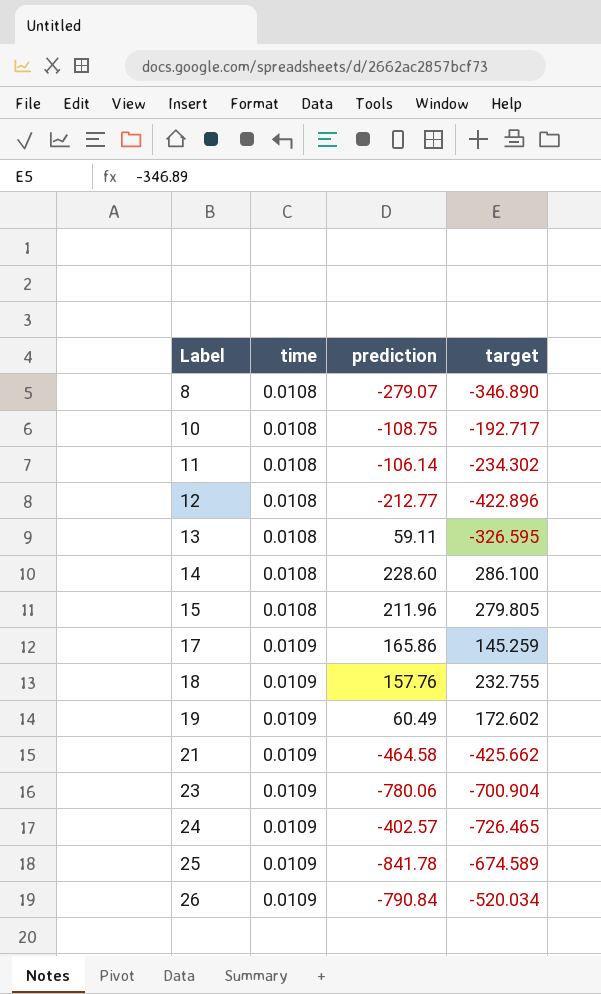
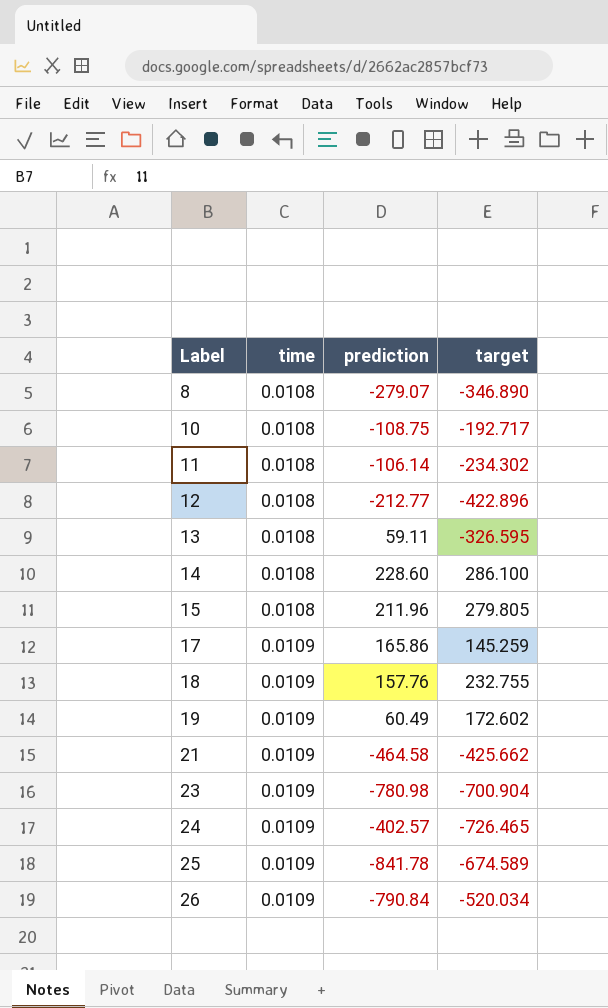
23 | prediction: -780.06 -> -780.98

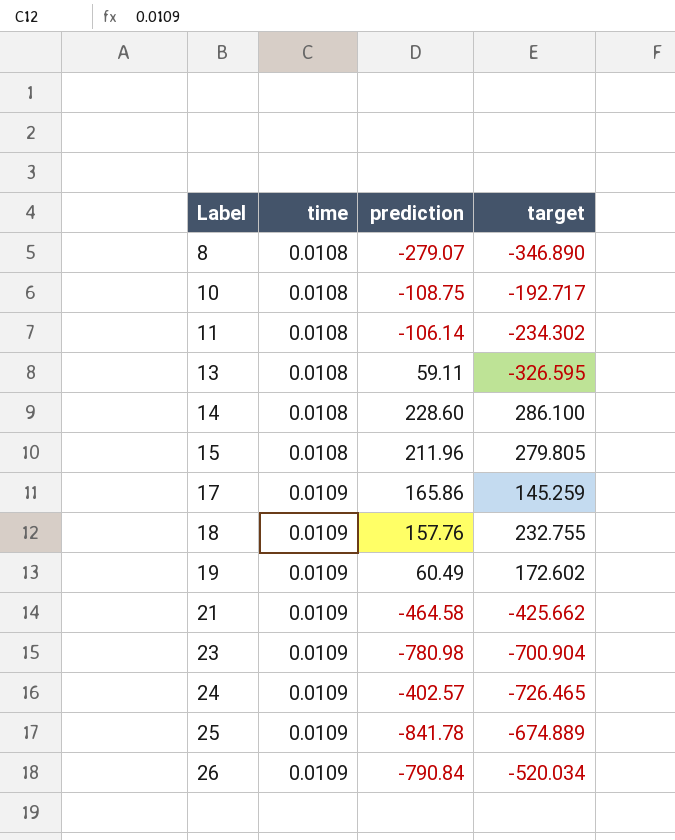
row 12: 0.0108 | -212.77 | -422.896 -> none
25 | target: -674.589 -> -674.889

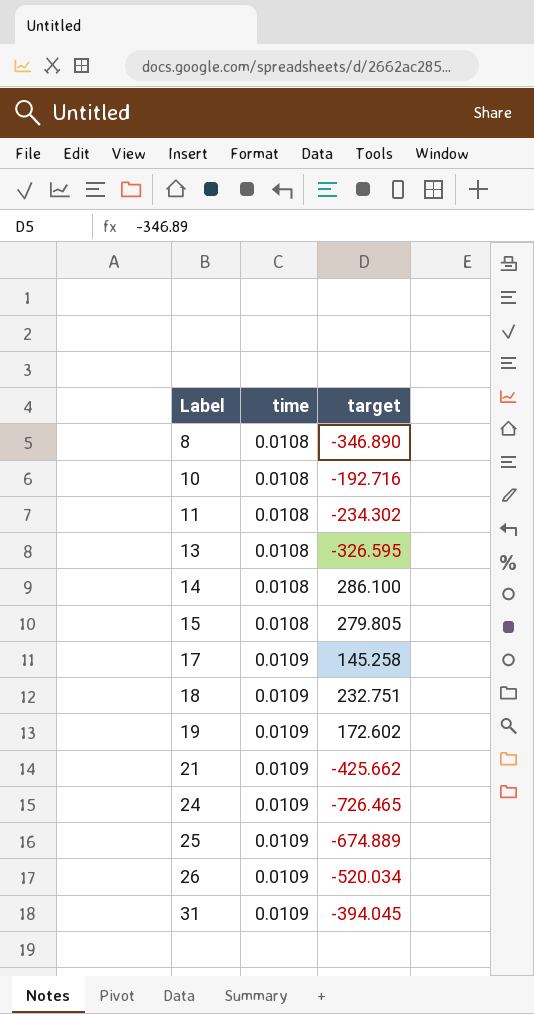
column prediction | position: 3 -> none
row 23: 0.0109 | -780.98 | -700.904 -> none
10 | target: -192.717 -> -192.716
17 | target: 145.259 -> 145.258
18 | target: 232.755 -> 232.751
row 31: none -> 0.0109 | -394.045

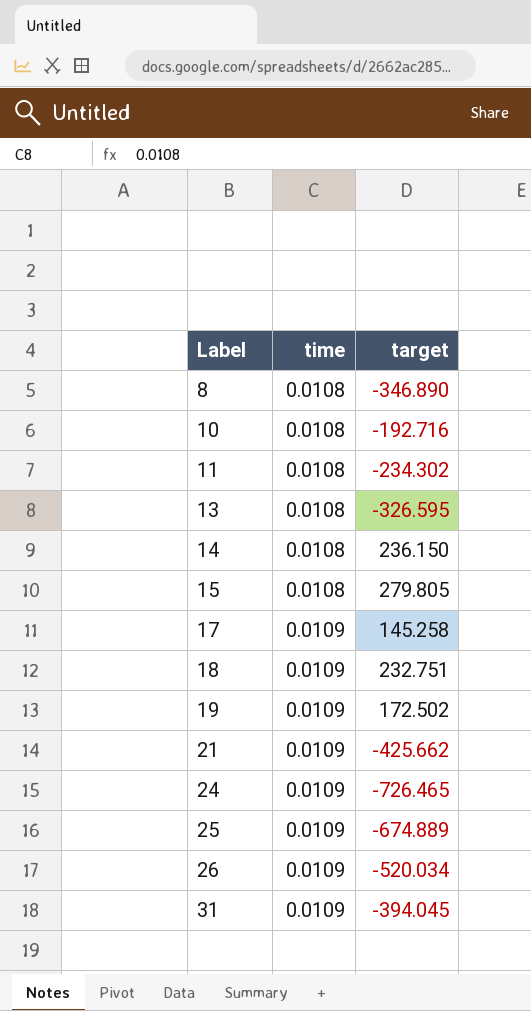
14 | target: 286.100 -> 236.150
19 | target: 172.602 -> 172.502

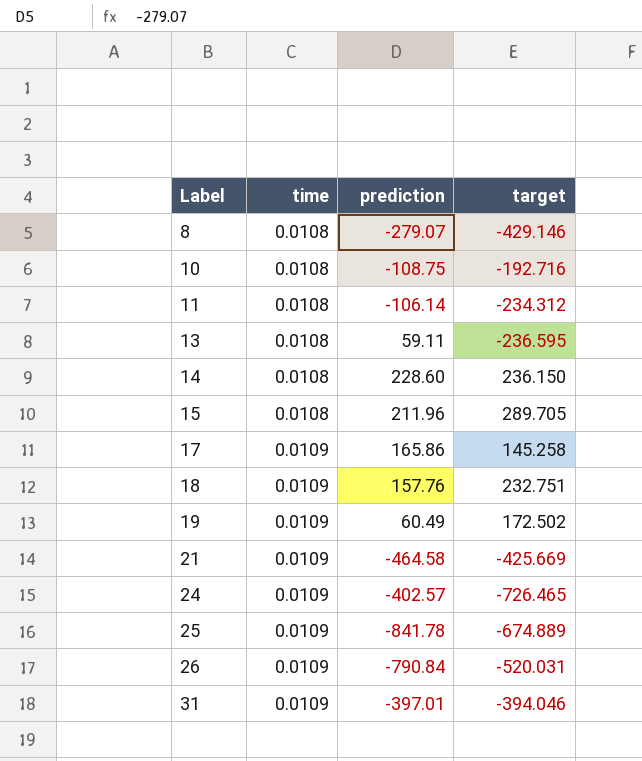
column prediction | position: none -> 3
8 | target: -346.890 -> -429.146
11 | target: -234.302 -> -234.312
13 | target: -326.595 -> -236.595
15 | target: 279.805 -> 289.705
21 | target: -425.662 -> -425.669
26 | target: -520.034 -> -520.031
31 | target: -394.045 -> -394.046

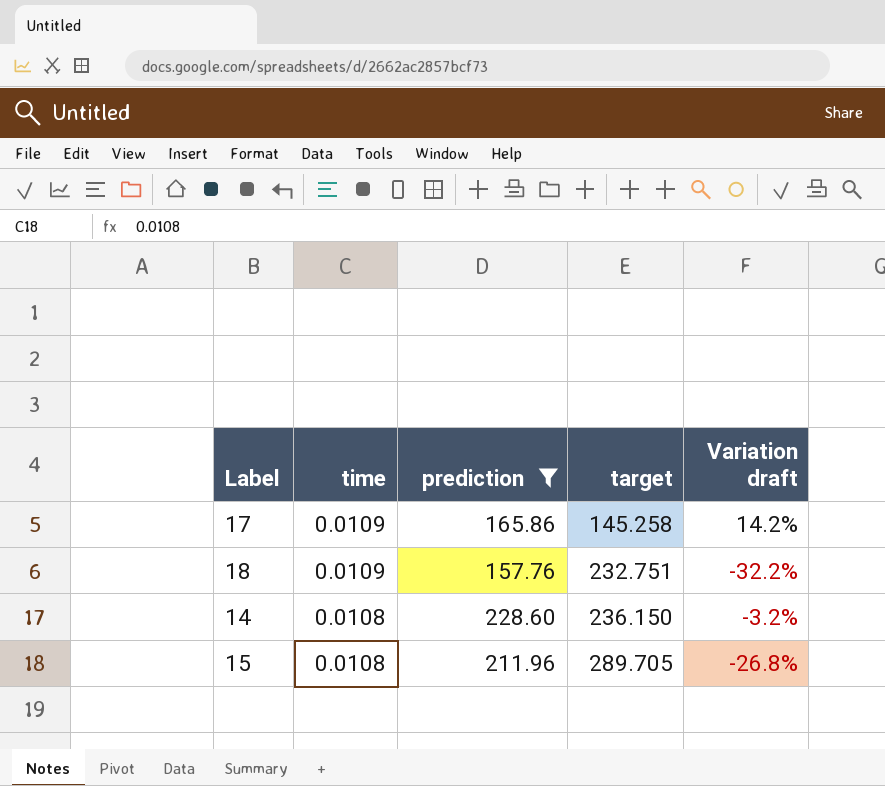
filter: none -> prediction >= 157.76
row order: Label ascending -> time descending
column Variation draft | formula: none -> ([prediction] - [target]) / [target]

